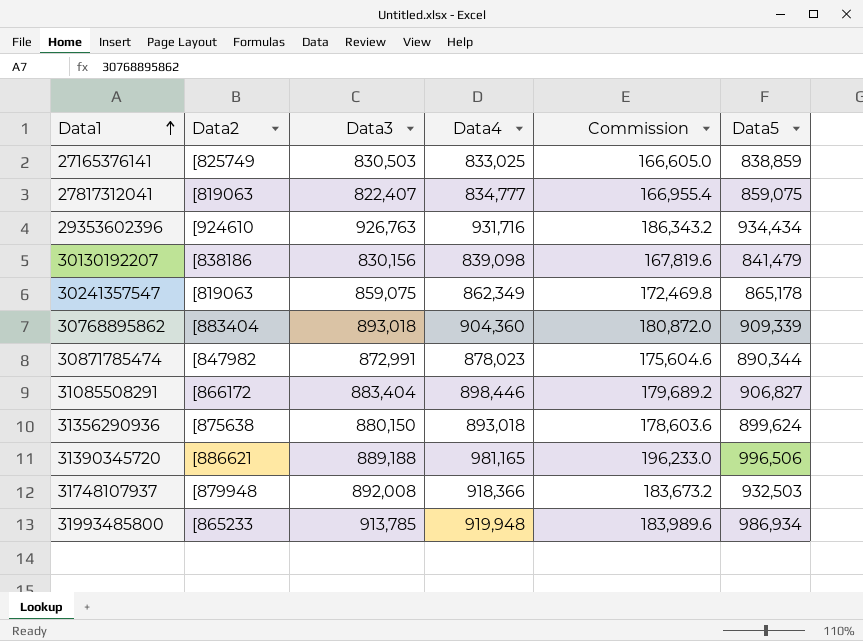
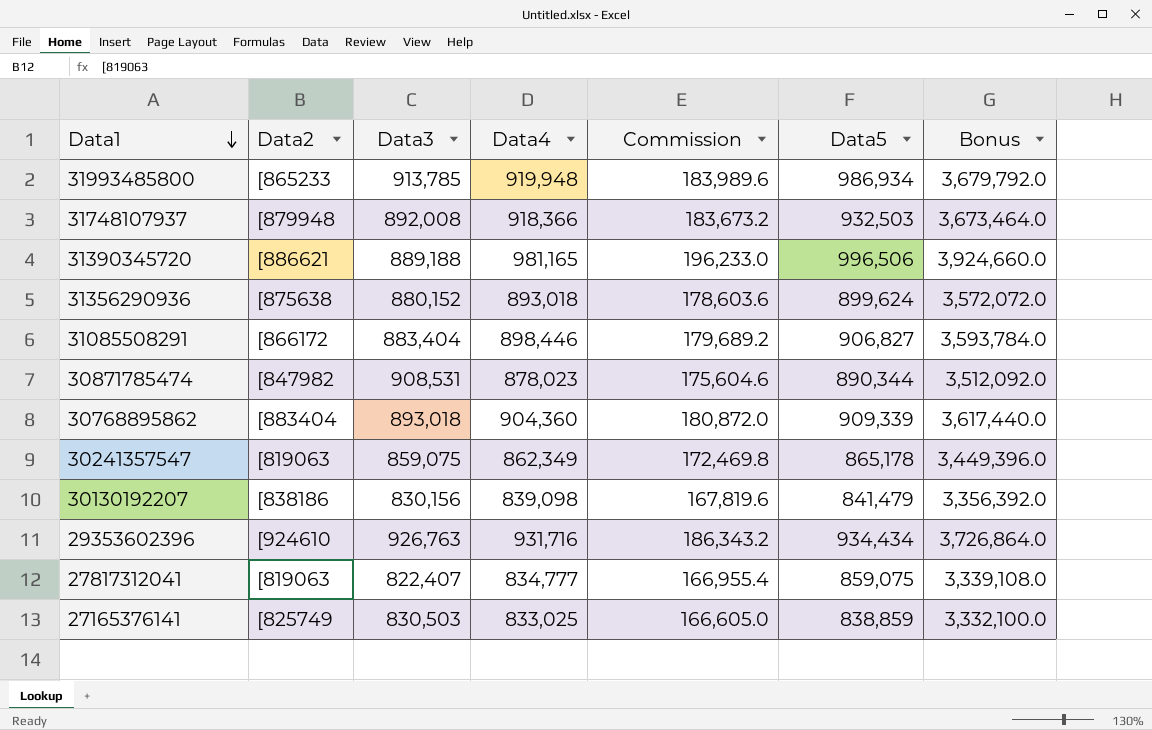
row order: Data1 ascending -> Data1 descending
column Bonus | formula: none -> [Data4] * 4
31356290936 | Data3: 880,150 -> 880,152
30871785474 | Data3: 872,991 -> 908,531

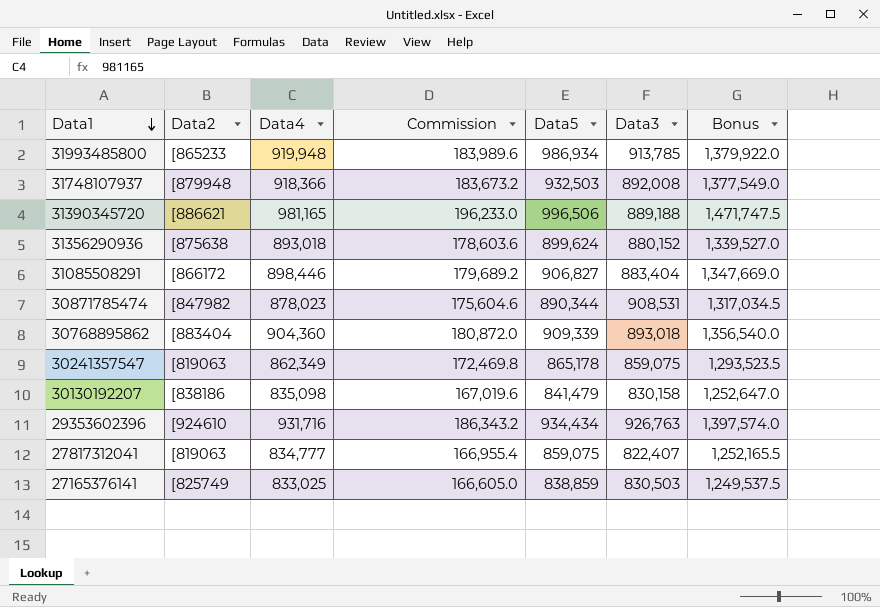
column Data3 | position: 3 -> 6
column Bonus | formula: [Data4] * 4 -> [Data4] * 1.5
30130192207 | Data4: 839,098 -> 835,098
30130192207 | Commission: 167,819.6 -> 167,019.6
30130192207 | Data3: 830,156 -> 830,158

